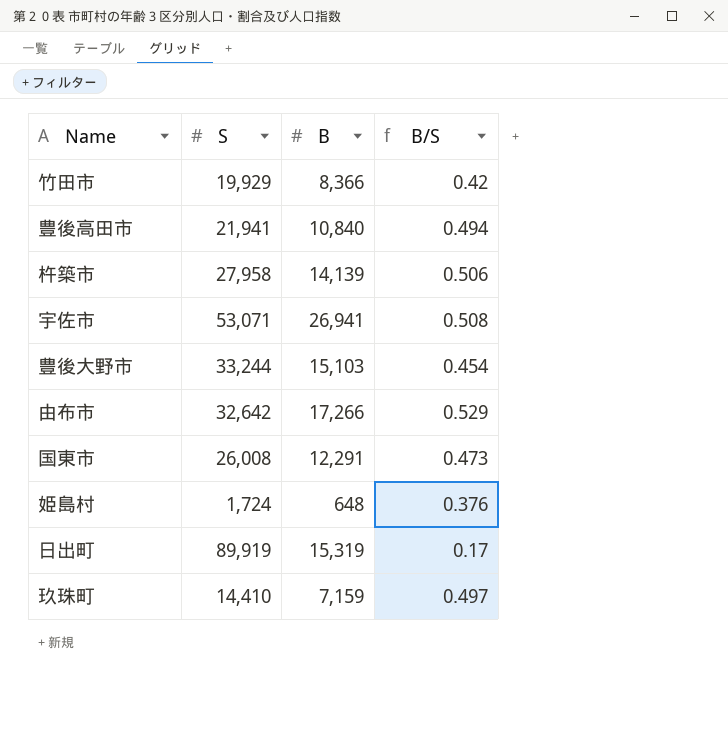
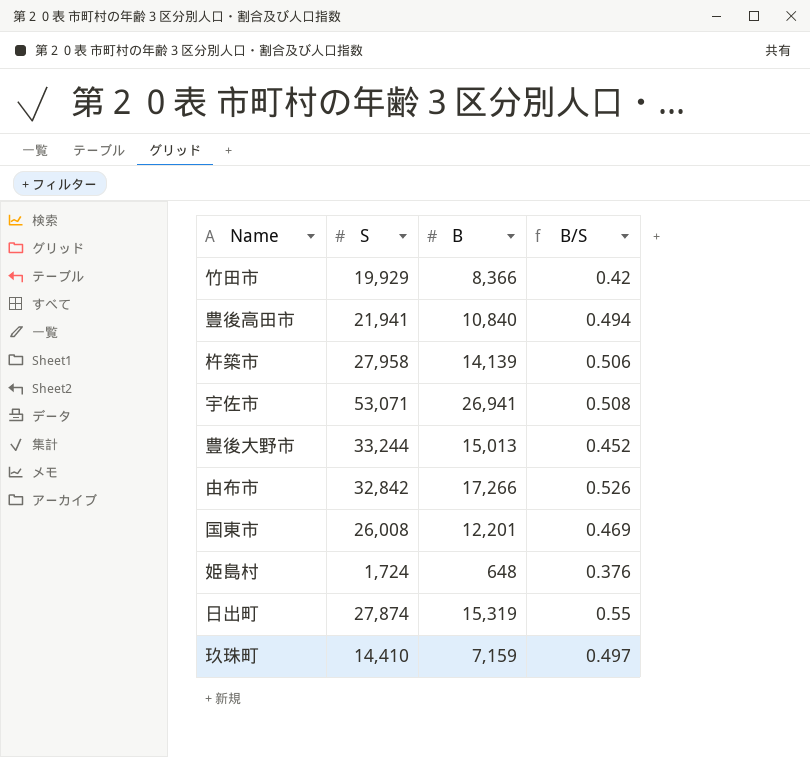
豊後大野市 | B: 15,103 -> 15,013
豊後大野市 | B/S: 0.454 -> 0.452
由布市 | S: 32,642 -> 32,842
由布市 | B/S: 0.529 -> 0.526
国東市 | B: 12,291 -> 12,201
国東市 | B/S: 0.473 -> 0.469
日出町 | S: 89,919 -> 27,874
日出町 | B/S: 0.17 -> 0.55

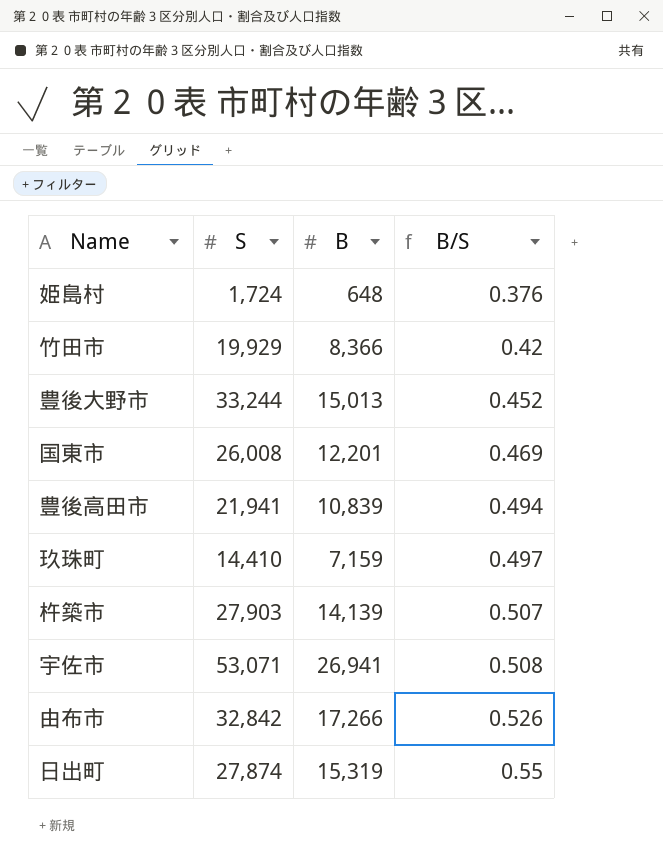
row order: none -> B/S ascending
豊後高田市 | B: 10,840 -> 10,839
杵築市 | S: 27,958 -> 27,903
杵築市 | B/S: 0.506 -> 0.507

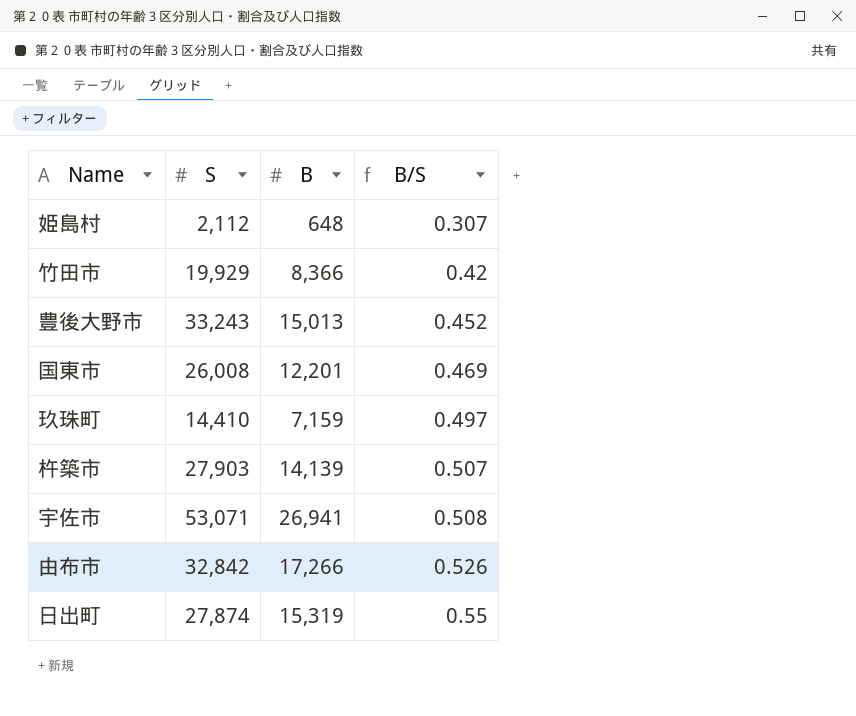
row 豊後高田市: 21,941 | 10,839 | 0.494 -> none
姫島村 | S: 1,724 -> 2,112
姫島村 | B/S: 0.376 -> 0.307
豊後大野市 | S: 33,244 -> 33,243

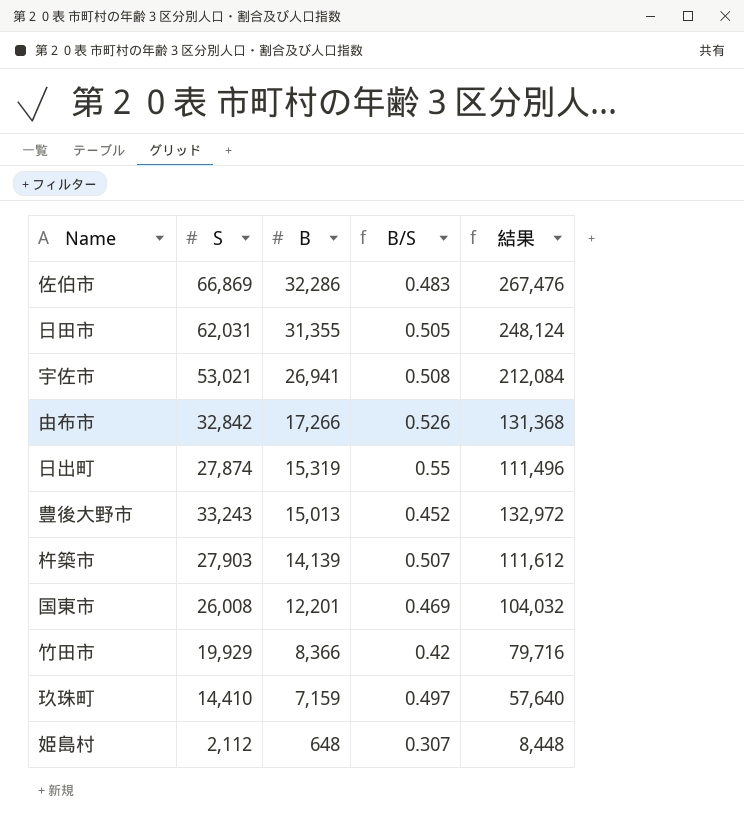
row order: B/S ascending -> B descending
column 結果 | formula: none -> [S] * 4
row 佐伯市: none -> 66,869 | 32,286 | 0.483 | 267,476
row 日田市: none -> 62,031 | 31,355 | 0.505 | 248,124
宇佐市 | S: 53,071 -> 53,021

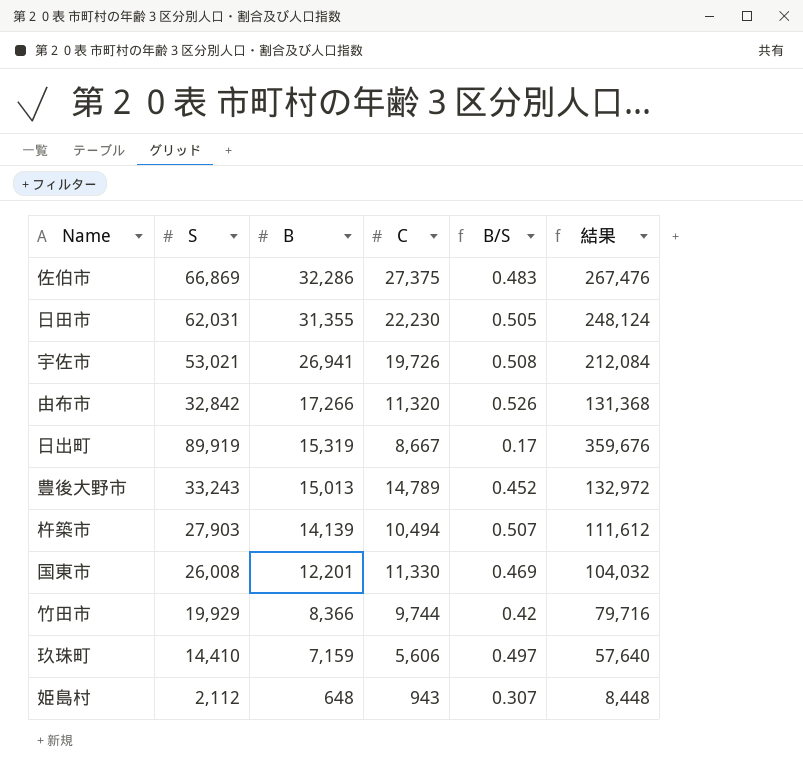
column C | position: none -> 4
日出町 | S: 27,874 -> 89,919
日出町 | B/S: 0.55 -> 0.17
日出町 | 結果: 111,496 -> 359,676

